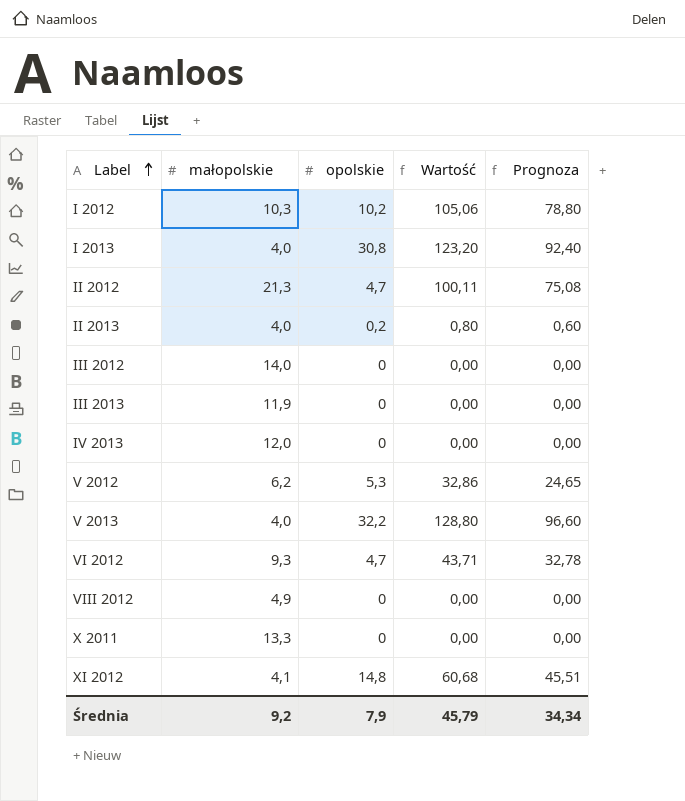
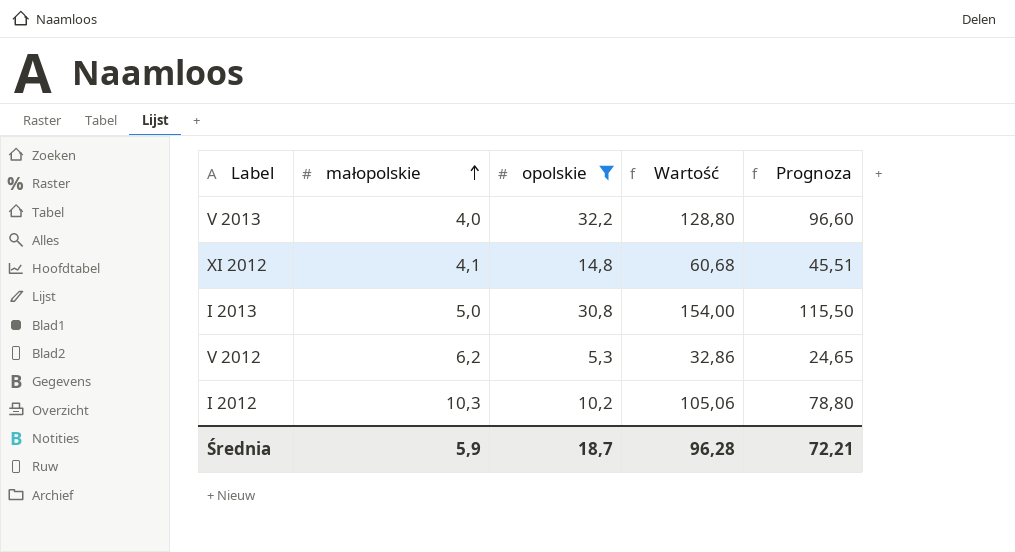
filter: none -> opolskie >= 5,3
row order: Label ascending -> małopolskie ascending
I 2013 | małopolskie: 4,0 -> 5,0
I 2013 | Wartość: 123,20 -> 154,00
I 2013 | Prognoza: 92,40 -> 115,50
Średnia | małopolskie: 9,2 -> 5,9
Średnia | opolskie: 7,9 -> 18,7
Średnia | Wartość: 45,79 -> 96,28
Średnia | Prognoza: 34,34 -> 72,21

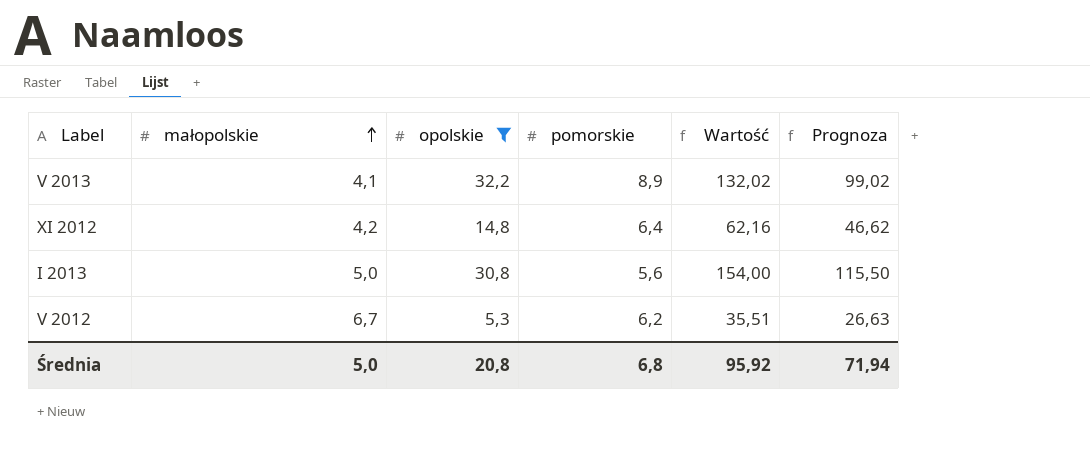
column pomorskie | position: none -> 4
row I 2012: 10,3 | 10,2 | 105,06 | 78,80 -> none
V 2013 | małopolskie: 4,0 -> 4,1
V 2013 | Wartość: 128,80 -> 132,02
V 2013 | Prognoza: 96,60 -> 99,02
XI 2012 | małopolskie: 4,1 -> 4,2
XI 2012 | Wartość: 60,68 -> 62,16
XI 2012 | Prognoza: 45,51 -> 46,62
V 2012 | małopolskie: 6,2 -> 6,7
V 2012 | Wartość: 32,86 -> 35,51
V 2012 | Prognoza: 24,65 -> 26,63
Średnia | małopolskie: 5,9 -> 5,0
Średnia | opolskie: 18,7 -> 20,8
Średnia | Wartość: 96,28 -> 95,92
Średnia | Prognoza: 72,21 -> 71,94

